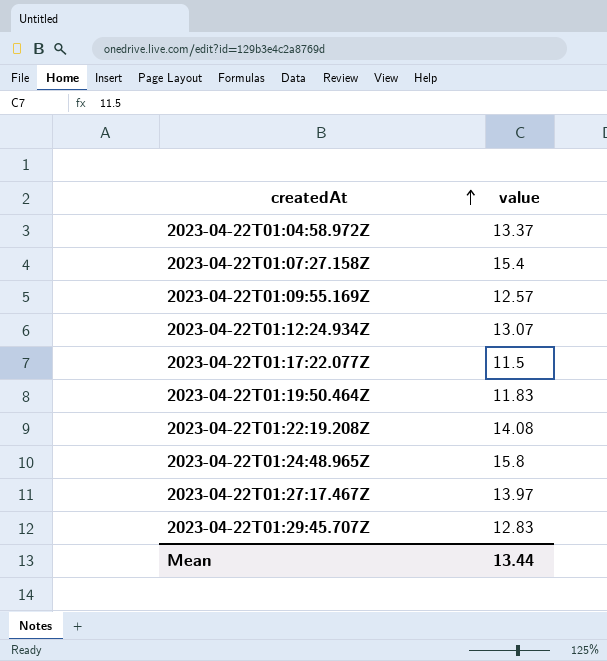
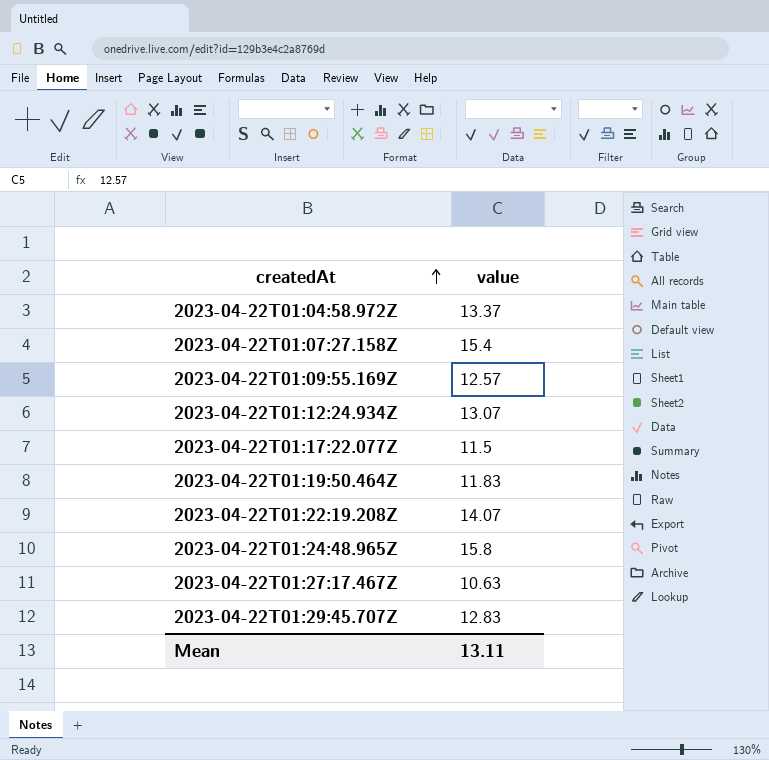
2023-04-22T01:22:19.208Z | value: 14.08 -> 14.07
2023-04-22T01:27:17.467Z | value: 13.97 -> 10.63
Mean | value: 13.44 -> 13.11

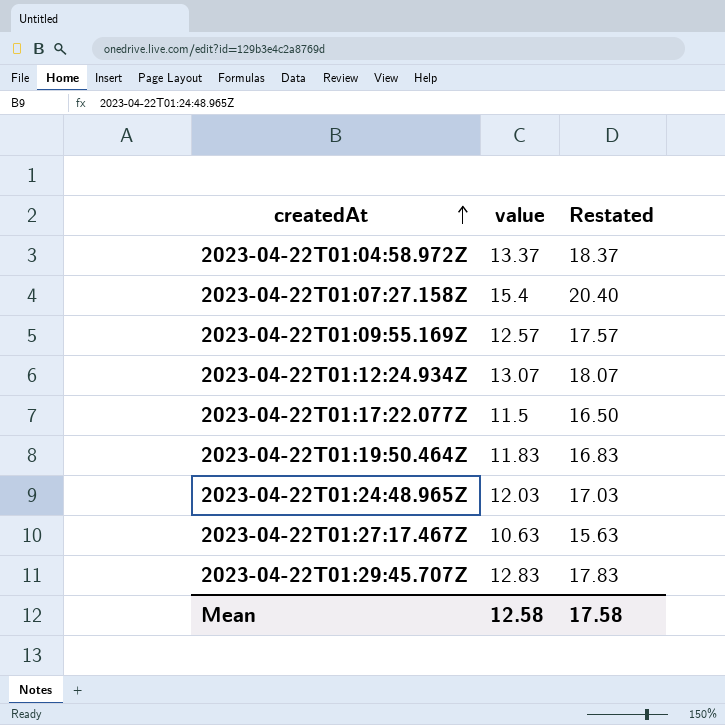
column Restated | formula: none -> [value] + 5
row 2023-04-22T01:22:19.208Z: 14.07 -> none
2023-04-22T01:24:48.965Z | value: 15.8 -> 12.03
Mean | value: 13.11 -> 12.58

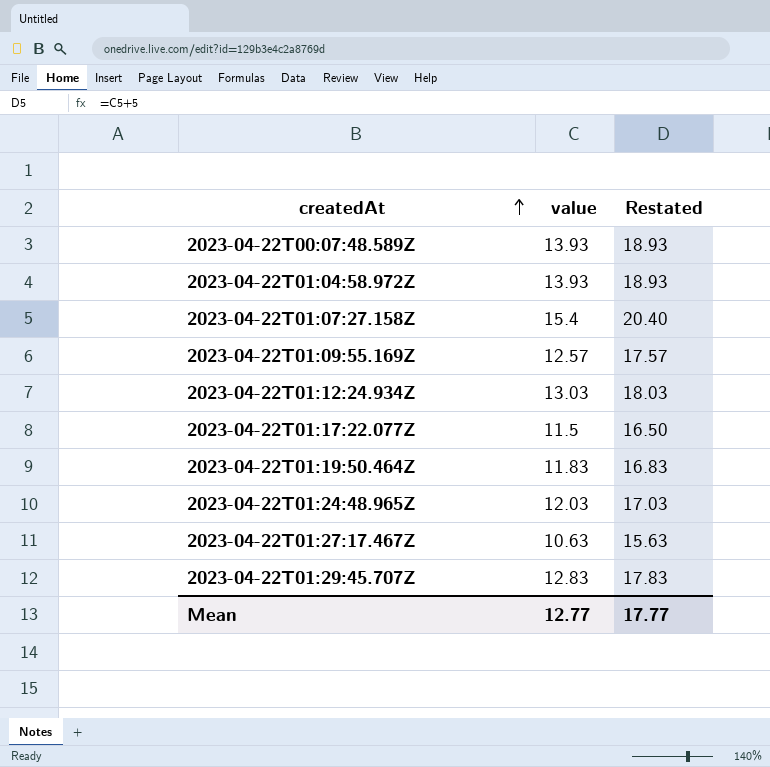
row 2023-04-22T00:07:48.589Z: none -> 13.93 | 18.93
2023-04-22T01:04:58.972Z | value: 13.37 -> 13.93
2023-04-22T01:04:58.972Z | Restated: 18.37 -> 18.93
2023-04-22T01:12:24.934Z | value: 13.07 -> 13.03
2023-04-22T01:12:24.934Z | Restated: 18.07 -> 18.03
Mean | value: 12.58 -> 12.77
Mean | Restated: 17.58 -> 17.77

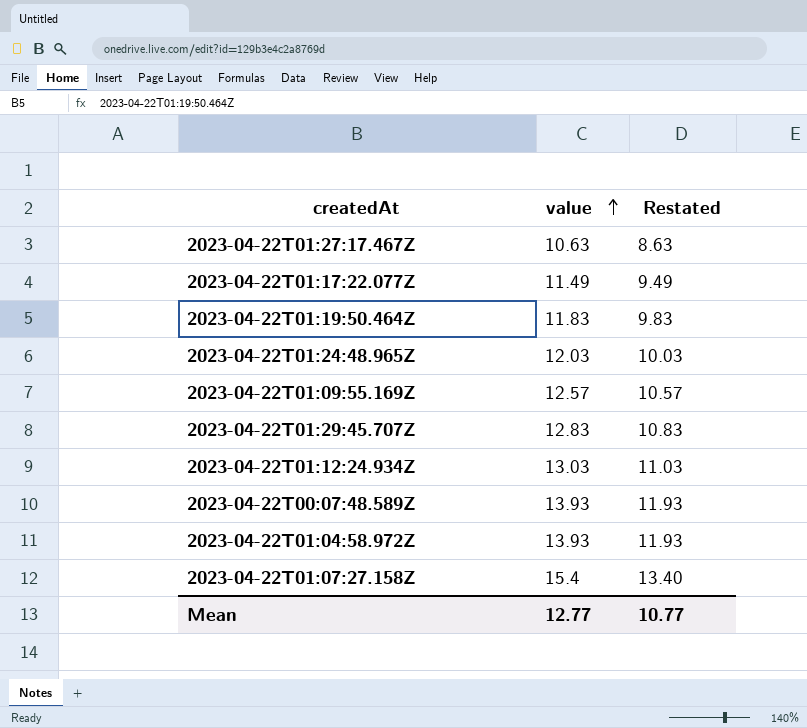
row order: createdAt ascending -> value ascending
column Restated | formula: [value] + 5 -> [value] - 2
2023-04-22T01:17:22.077Z | value: 11.5 -> 11.49
Mean | Restated: 17.77 -> 10.77

